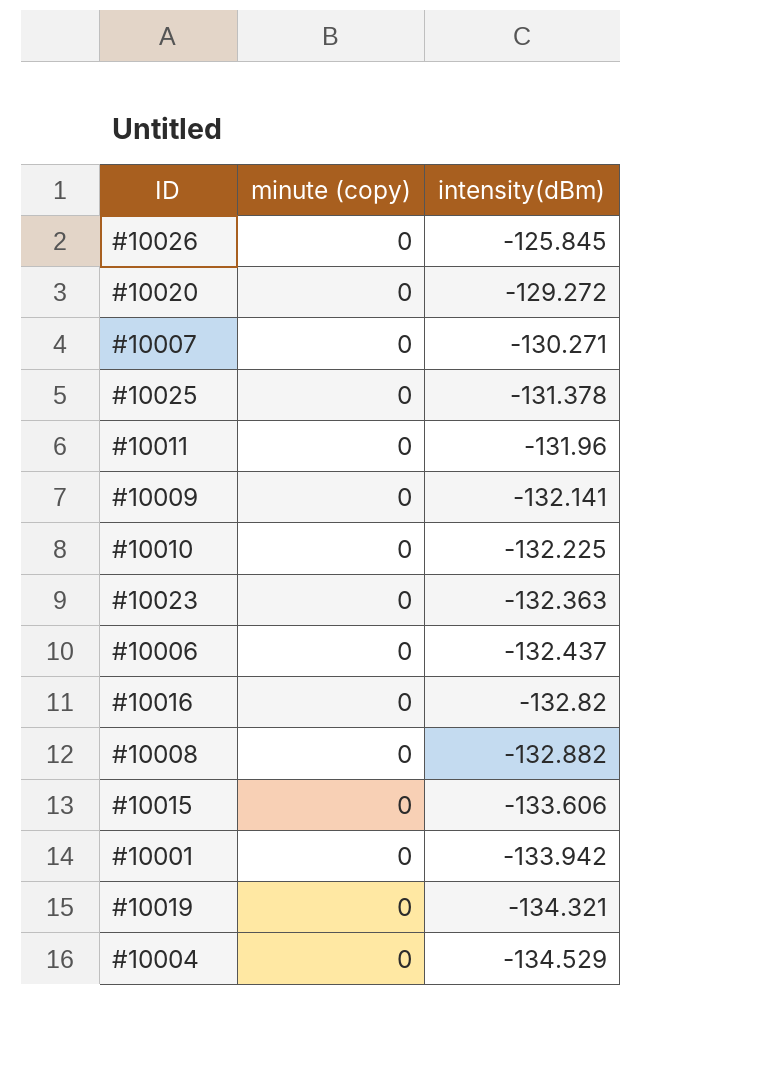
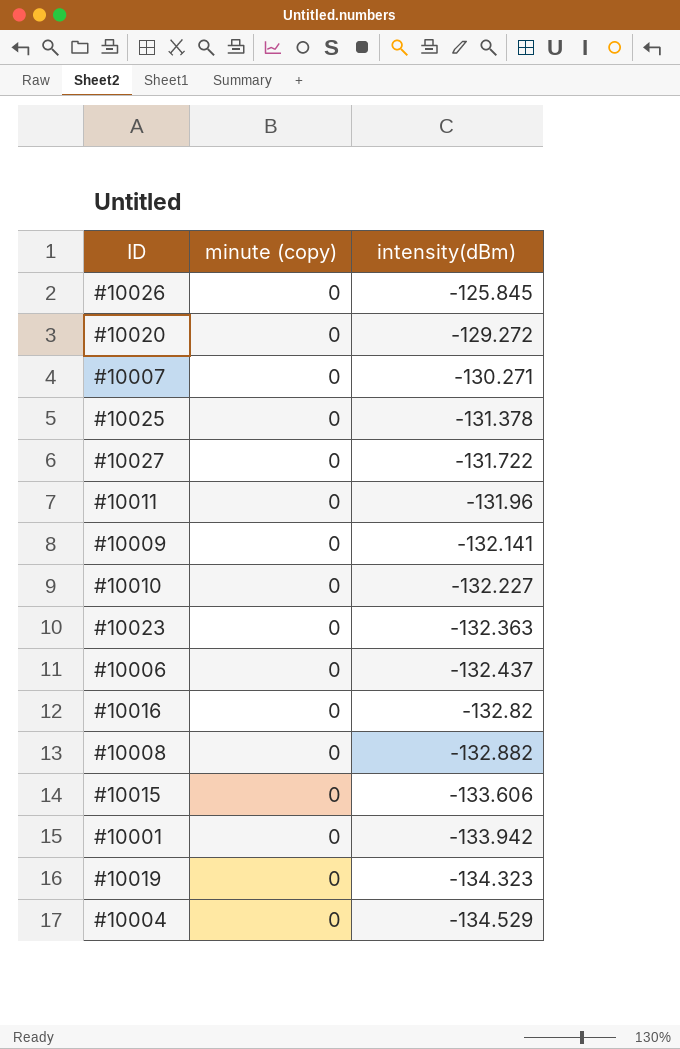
row #10027: none -> 0 | -131.722
#10010 | intensity(dBm): -132.225 -> -132.227
#10019 | intensity(dBm): -134.321 -> -134.323

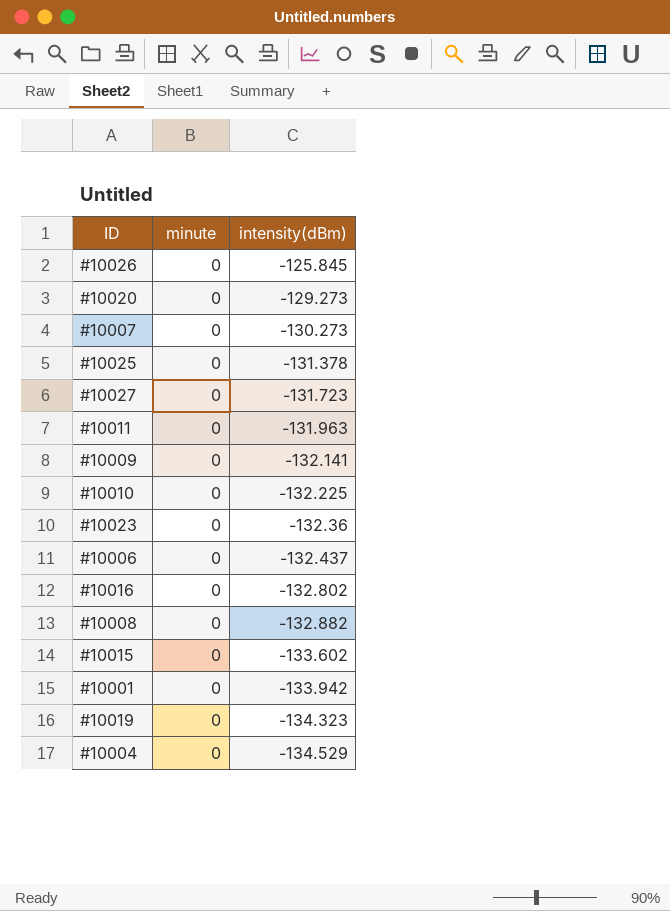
column name: minute (copy) -> minute
#10020 | intensity(dBm): -129.272 -> -129.273
#10007 | intensity(dBm): -130.271 -> -130.273
#10027 | intensity(dBm): -131.722 -> -131.723
#10011 | intensity(dBm): -131.96 -> -131.963
#10010 | intensity(dBm): -132.227 -> -132.225
#10023 | intensity(dBm): -132.363 -> -132.36
#10016 | intensity(dBm): -132.82 -> -132.802
#10015 | intensity(dBm): -133.606 -> -133.602

